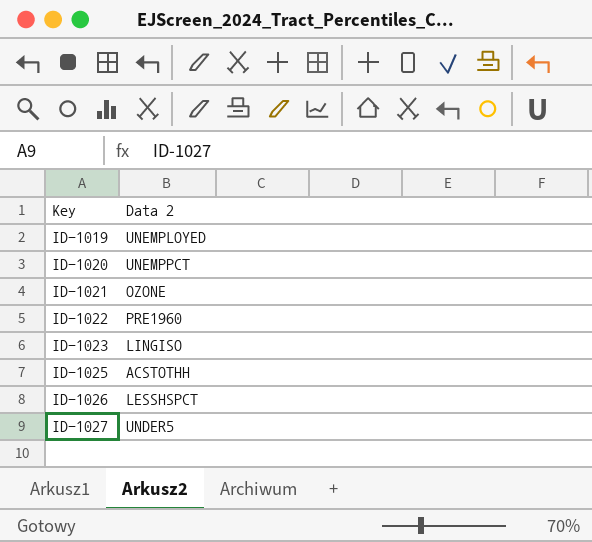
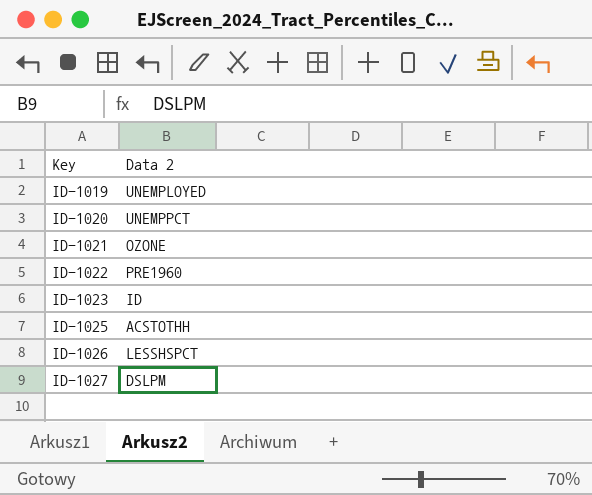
ID-1023 | Data 2: LINGISO -> ID
ID-1027 | Data 2: UNDER5 -> DSLPM

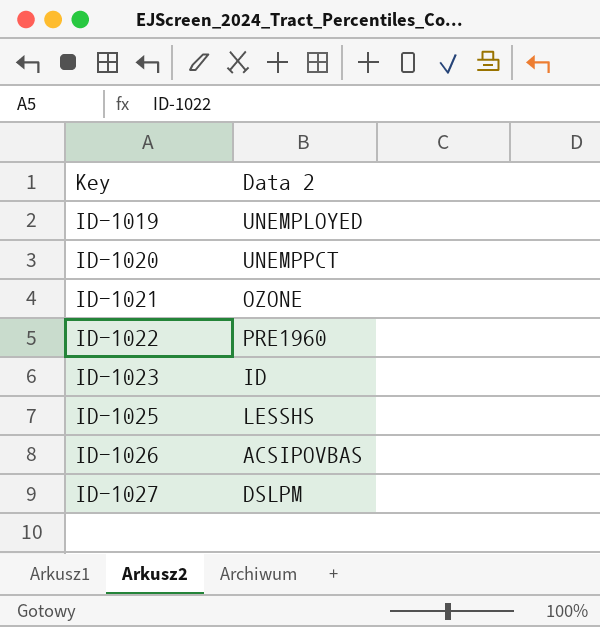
ID-1025 | Data 2: ACSTOTHH -> LESSHS
ID-1026 | Data 2: LESSHSPCT -> ACSIPOVBAS

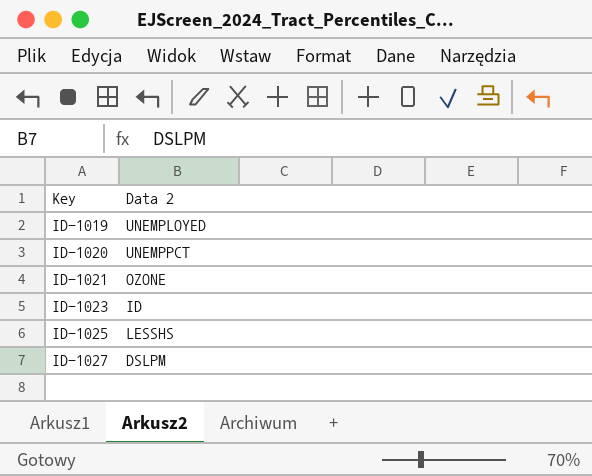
row ID-1022: PRE1960 -> none
row ID-1026: ACSIPOVBAS -> none

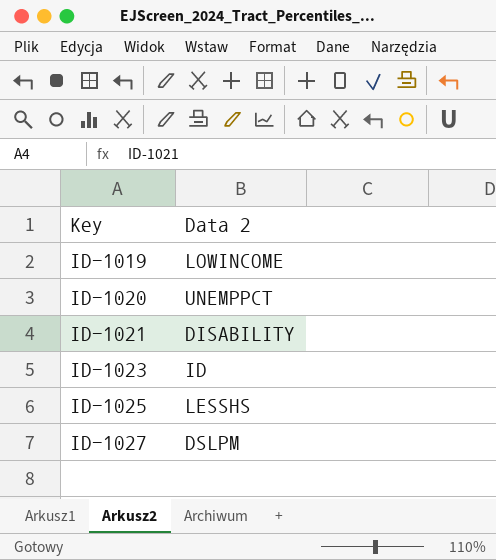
ID-1019 | Data 2: UNEMPLOYED -> LOWINCOME
ID-1021 | Data 2: OZONE -> DISABILITY

